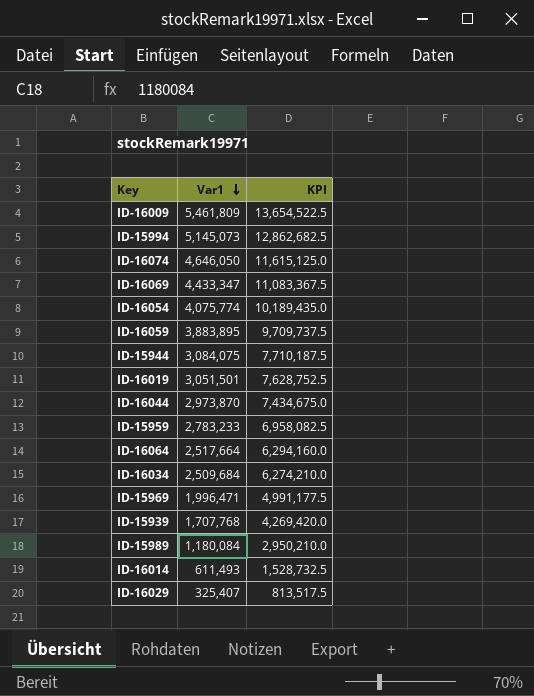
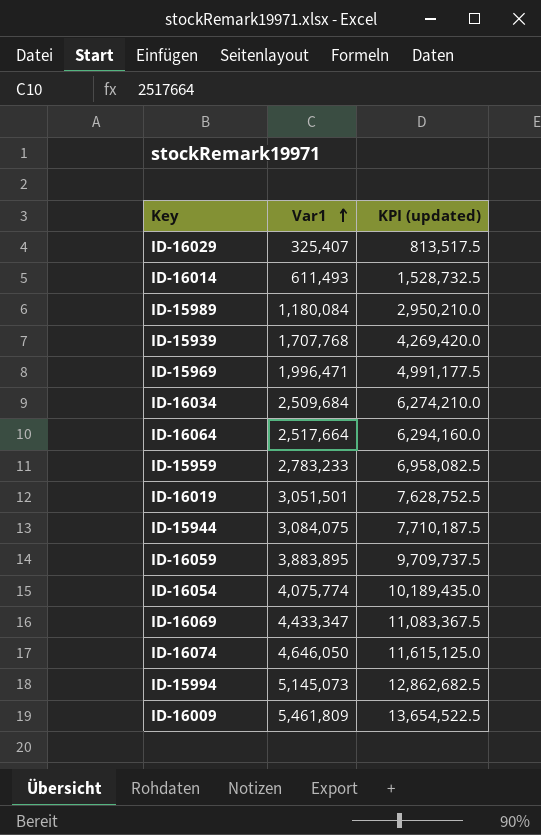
row order: Var1 descending -> Var1 ascending
column name: KPI -> KPI (updated)
row ID-16044: 2,973,870 | 7,434,675.0 -> none

